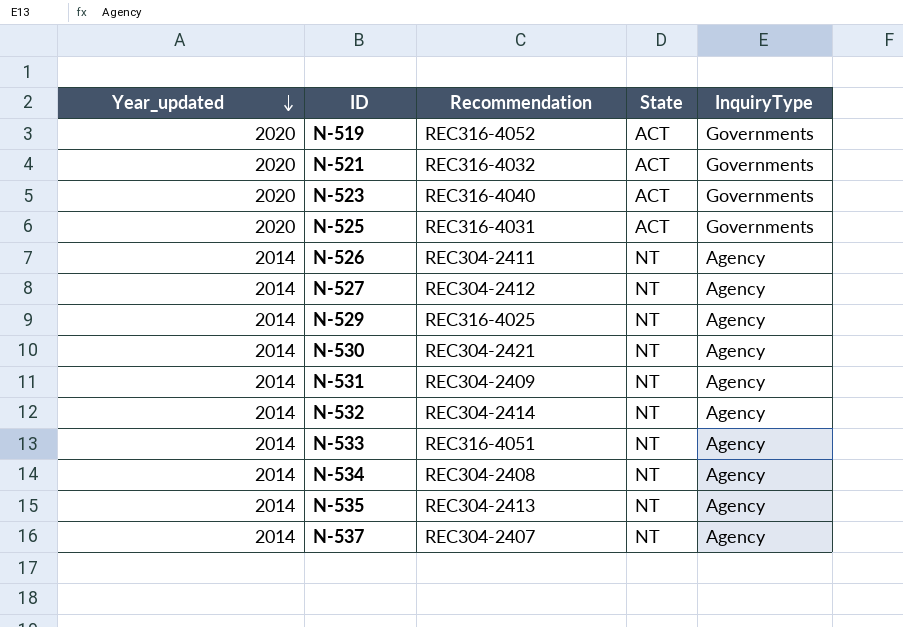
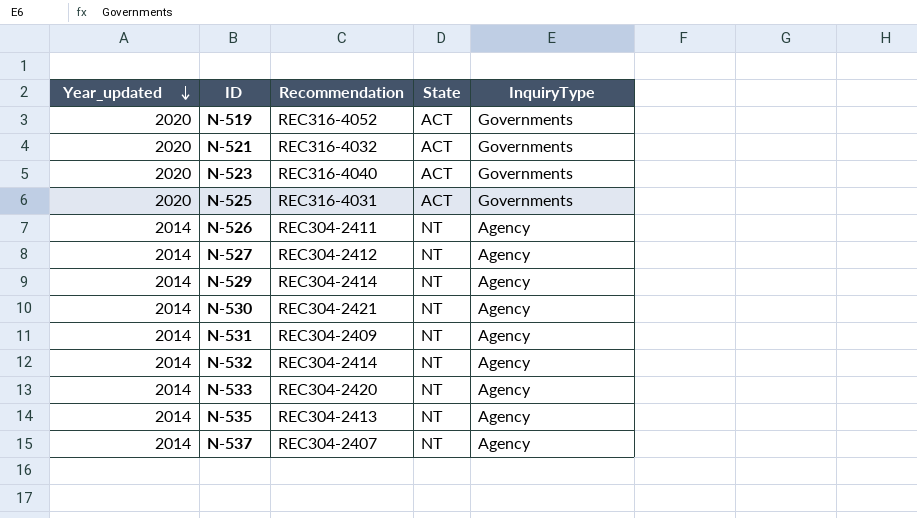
row N-534: 2014 | REC304-2408 | NT | Agency -> none
N-529 | Recommendation: REC316-4025 -> REC304-2414
N-533 | Recommendation: REC316-4051 -> REC304-2420

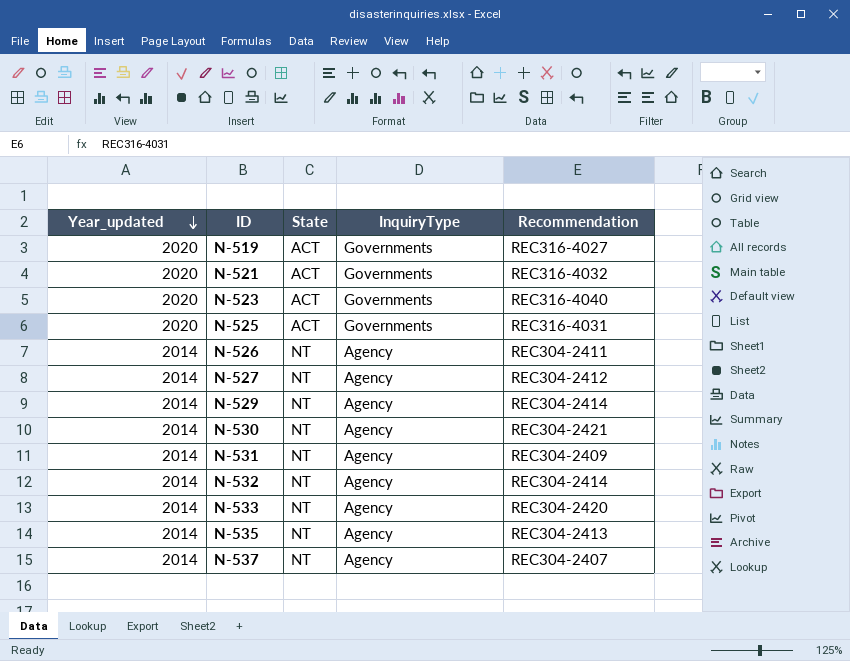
column Recommendation | position: 3 -> 5
N-519 | Recommendation: REC316-4052 -> REC316-4027

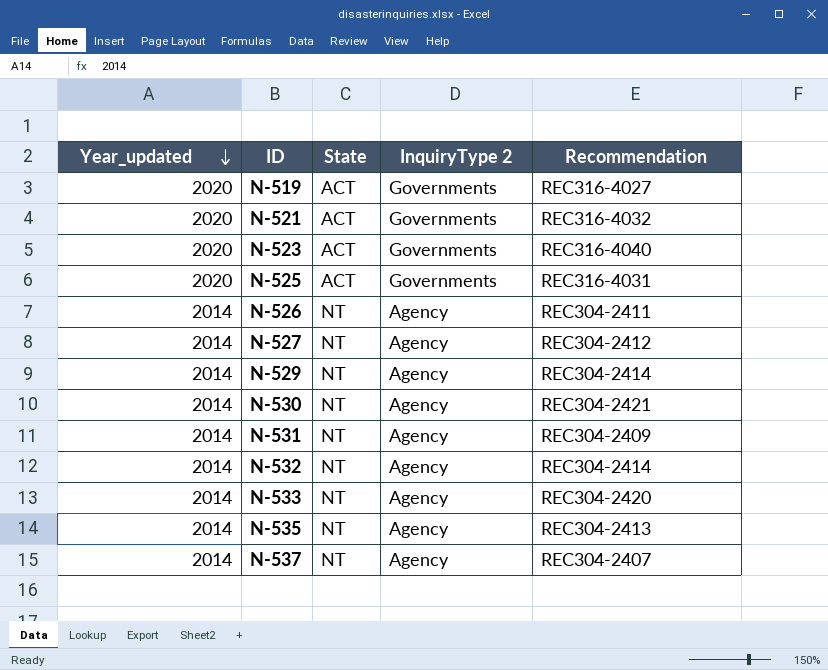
column name: InquiryType -> InquiryType 2

